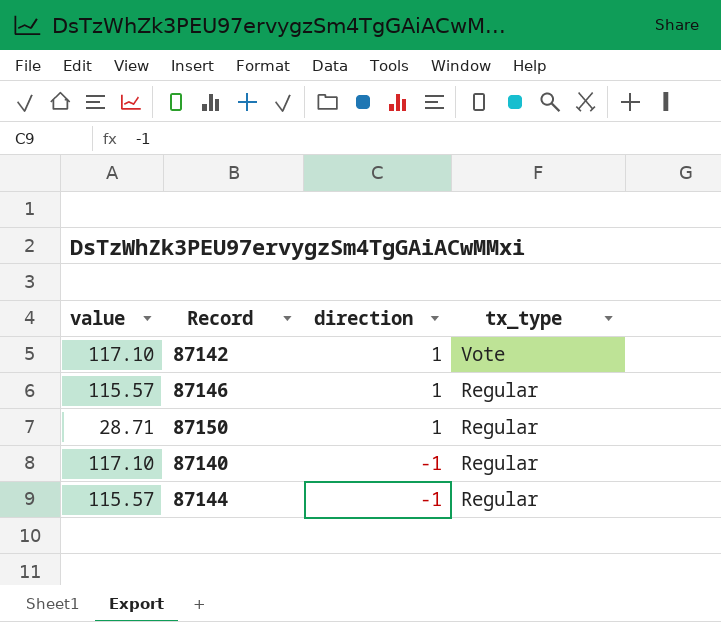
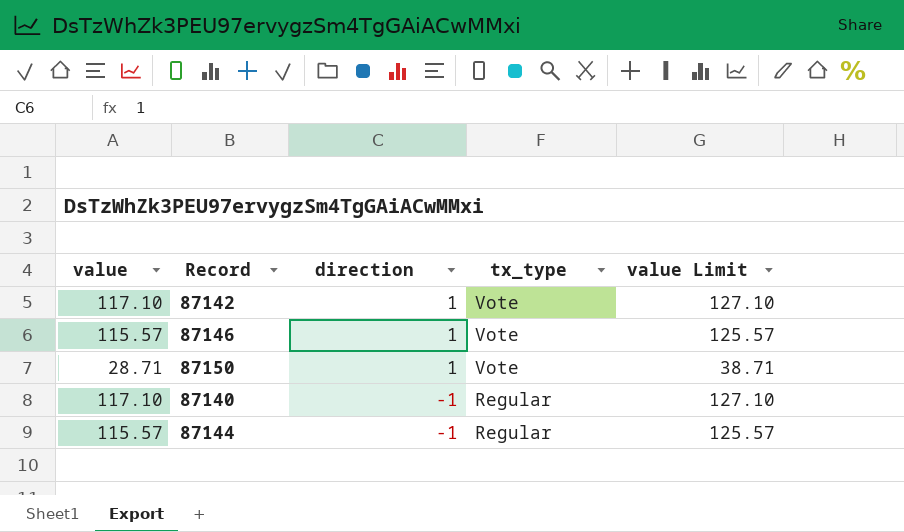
column value Limit | formula: none -> [value] + 10
87146 | tx_type: Regular -> Vote
87150 | tx_type: Regular -> Vote

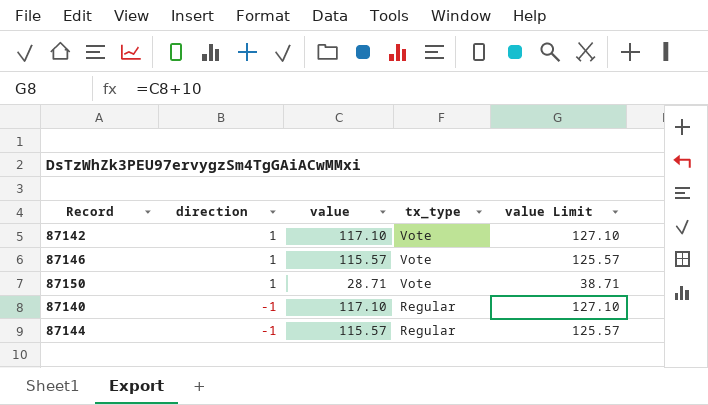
column value | position: 1 -> 3

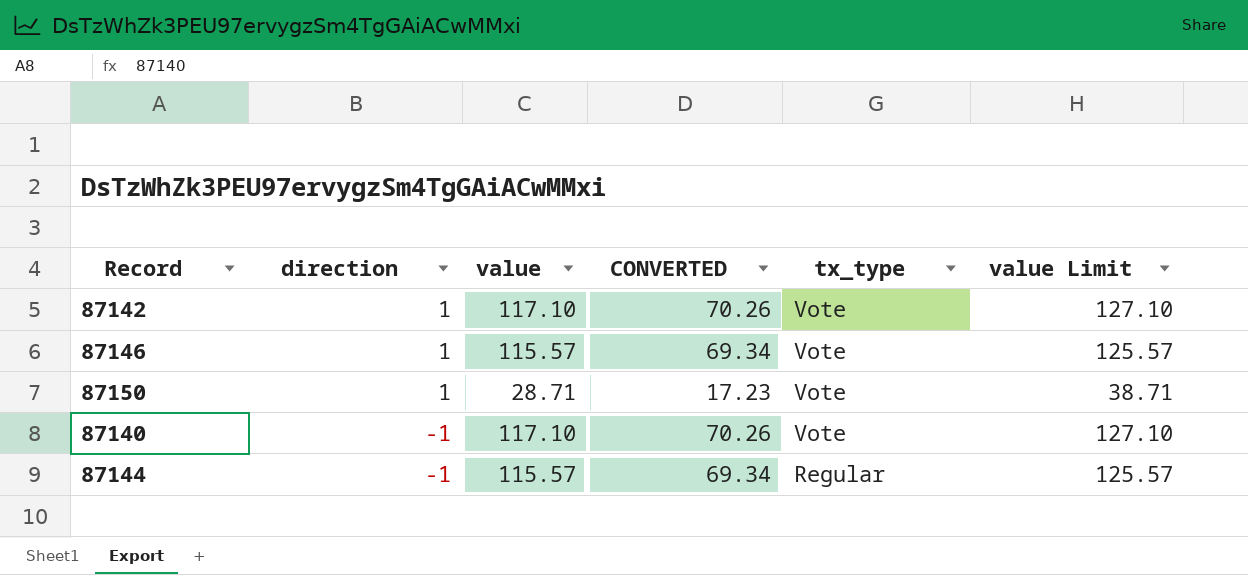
column CONVERTED | formula: none -> [value] * 0.6
87140 | tx_type: Regular -> Vote

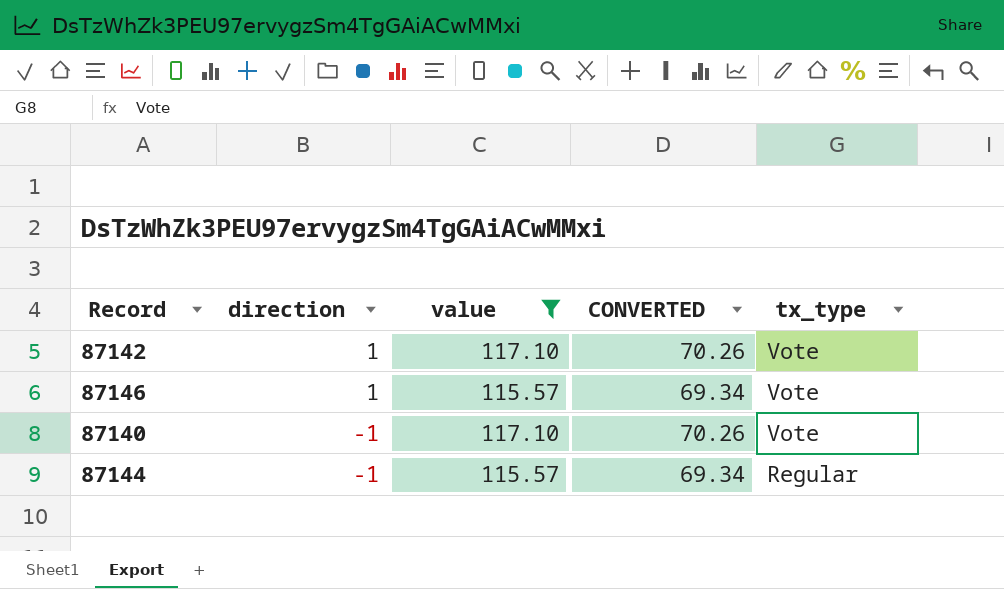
filter: none -> value != 28.71
column value Limit | formula: [value] + 10 -> none

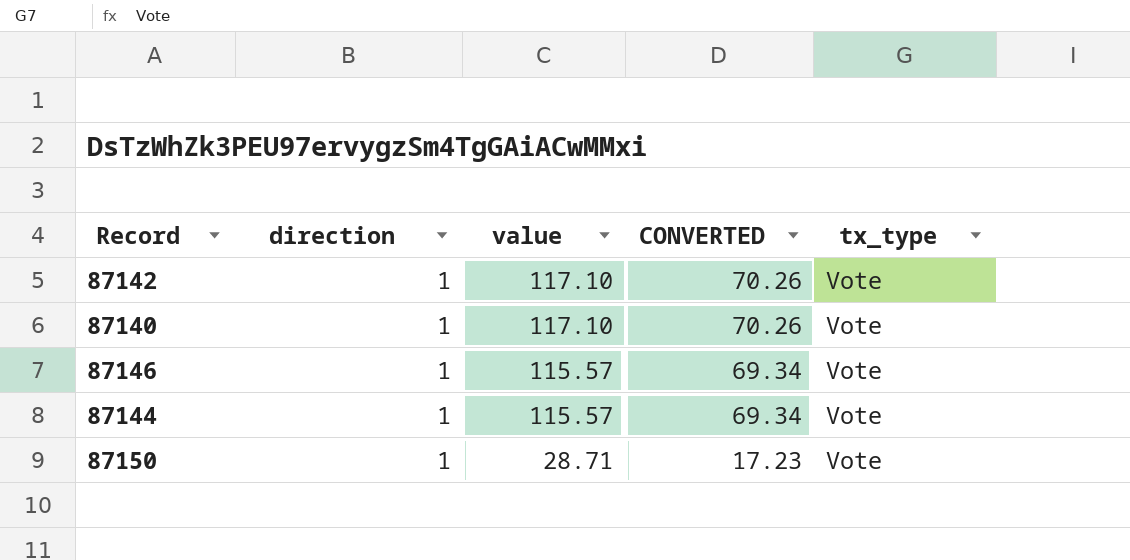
filter: value != 28.71 -> none
row order: direction descending -> value descending
87140 | direction: -1 -> 1
87144 | direction: -1 -> 1
87144 | tx_type: Regular -> Vote

